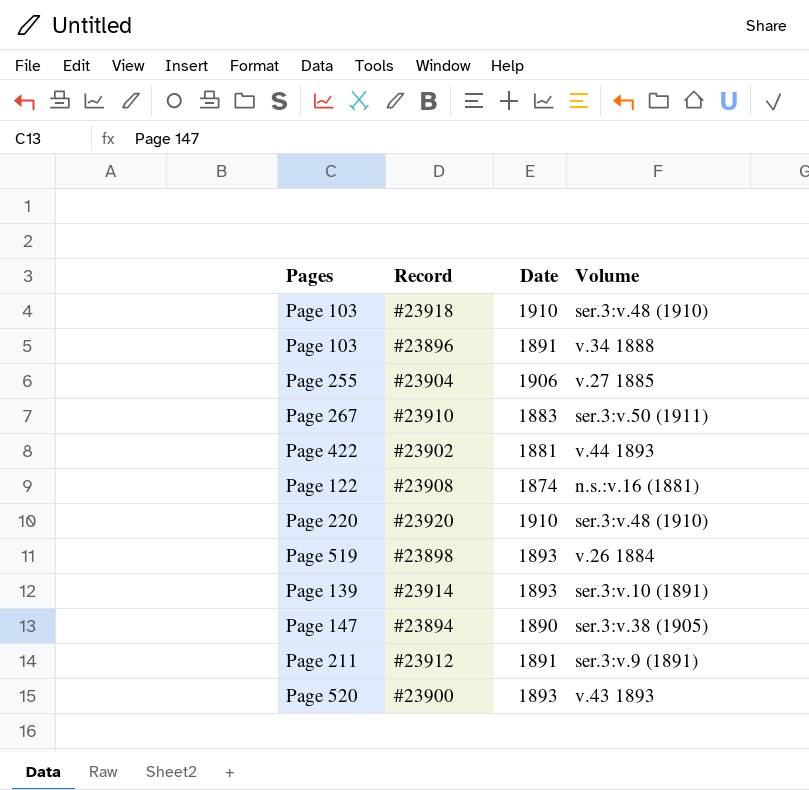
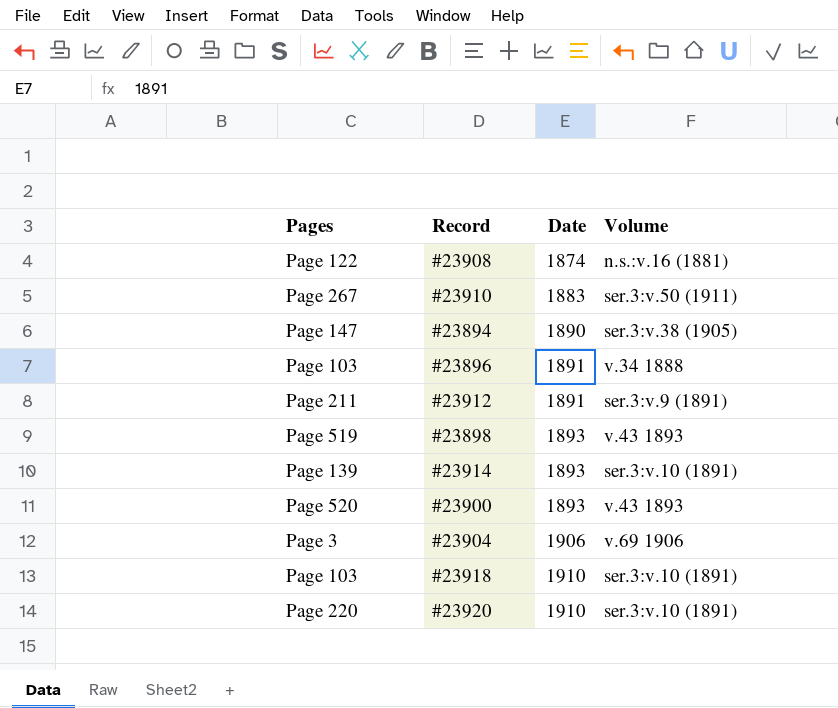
row order: none -> Date ascending
row #23902: Page 422 | 1881 | v.44 1893 -> none
#23898 | Volume: v.26 1884 -> v.43 1893
#23904 | Pages: Page 255 -> Page 3
#23904 | Volume: v.27 1885 -> v.69 1906
#23918 | Volume: ser.3:v.48 (1910) -> ser.3:v.10 (1891)
#23920 | Volume: ser.3:v.48 (1910) -> ser.3:v.10 (1891)

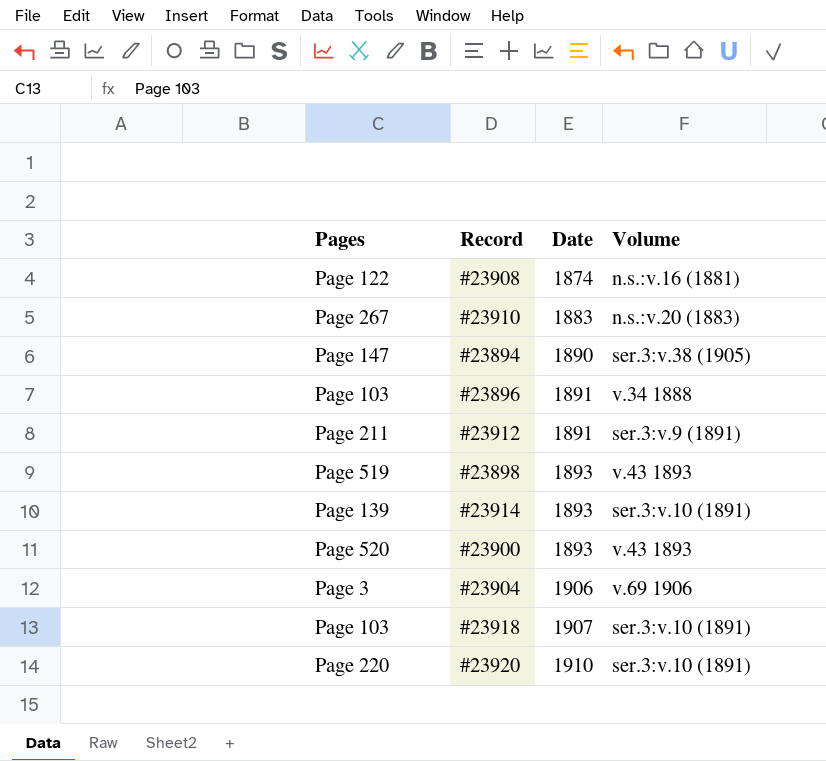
#23910 | Volume: ser.3:v.50 (1911) -> n.s.:v.20 (1883)
#23918 | Date: 1910 -> 1907

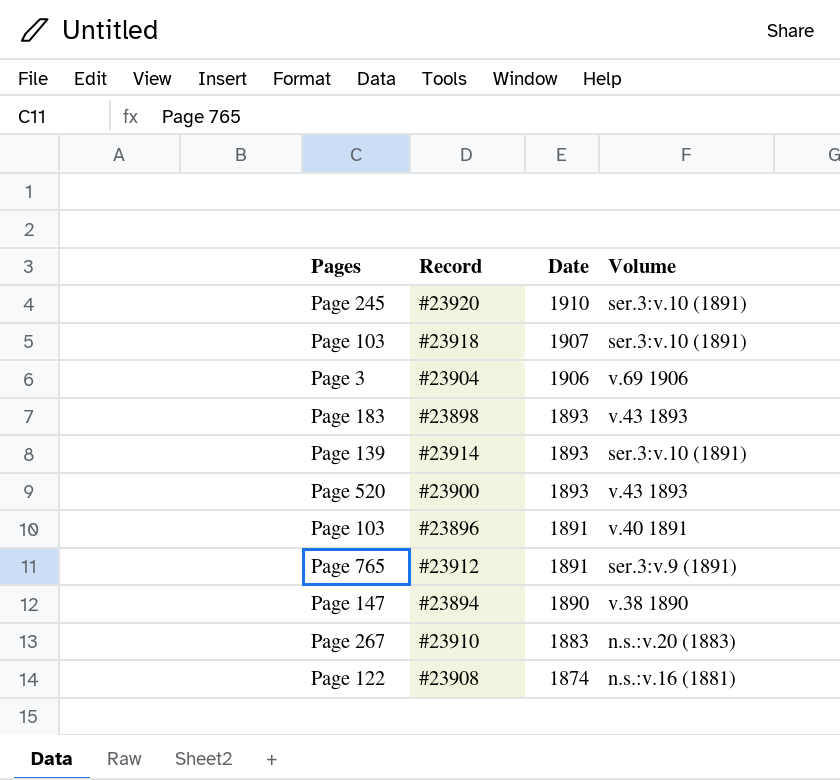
row order: Date ascending -> Date descending
#23920 | Pages: Page 220 -> Page 245
#23898 | Pages: Page 519 -> Page 183
#23896 | Volume: v.34 1888 -> v.40 1891
#23912 | Pages: Page 211 -> Page 765
#23894 | Volume: ser.3:v.38 (1905) -> v.38 1890

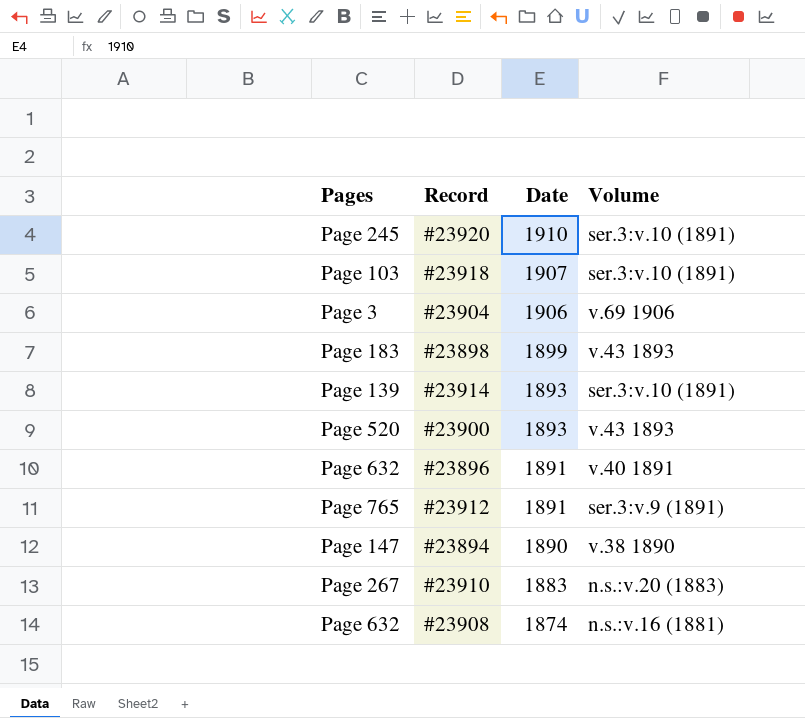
#23898 | Date: 1893 -> 1899
#23896 | Pages: Page 103 -> Page 632
#23908 | Pages: Page 122 -> Page 632

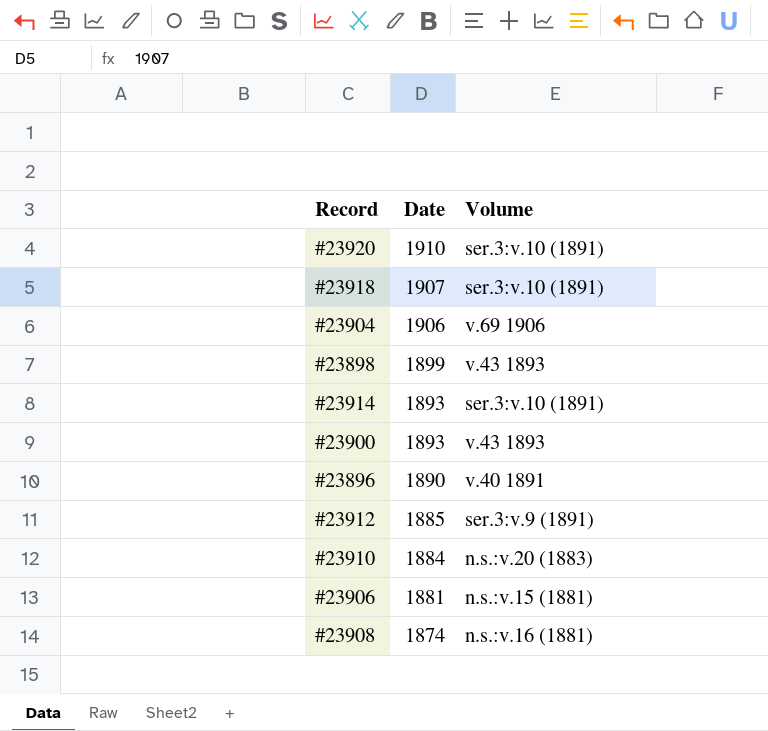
column Pages | position: 1 -> none
row #23894: Page 147 | 1890 | v.38 1890 -> none
#23896 | Date: 1891 -> 1890
#23912 | Date: 1891 -> 1885
#23910 | Date: 1883 -> 1884
row #23906: none -> 1881 | n.s.:v.15 (1881)

